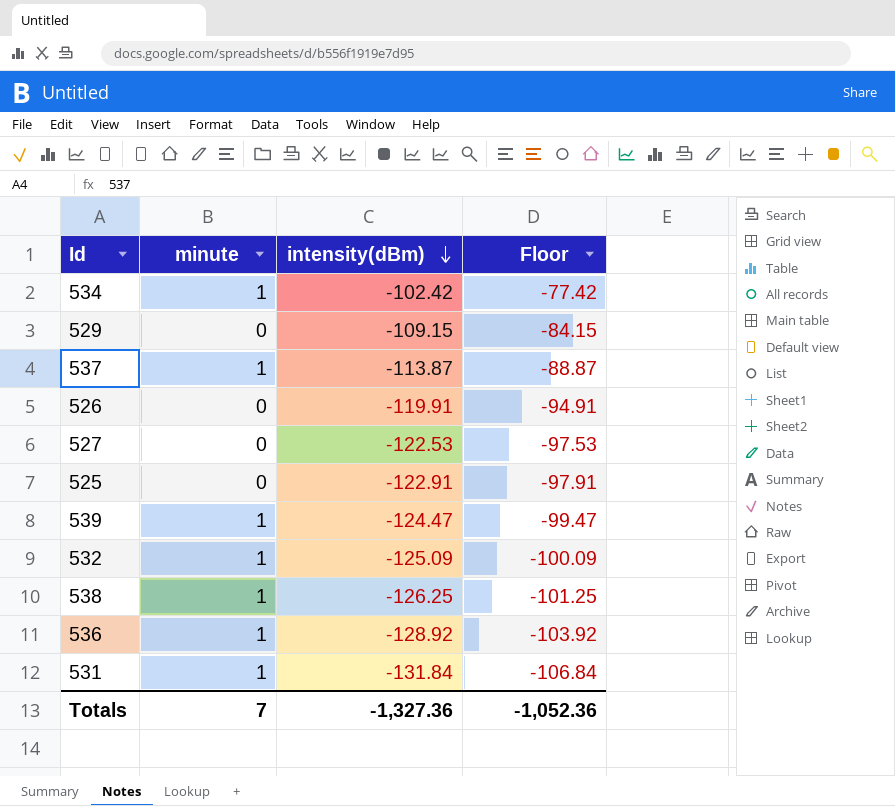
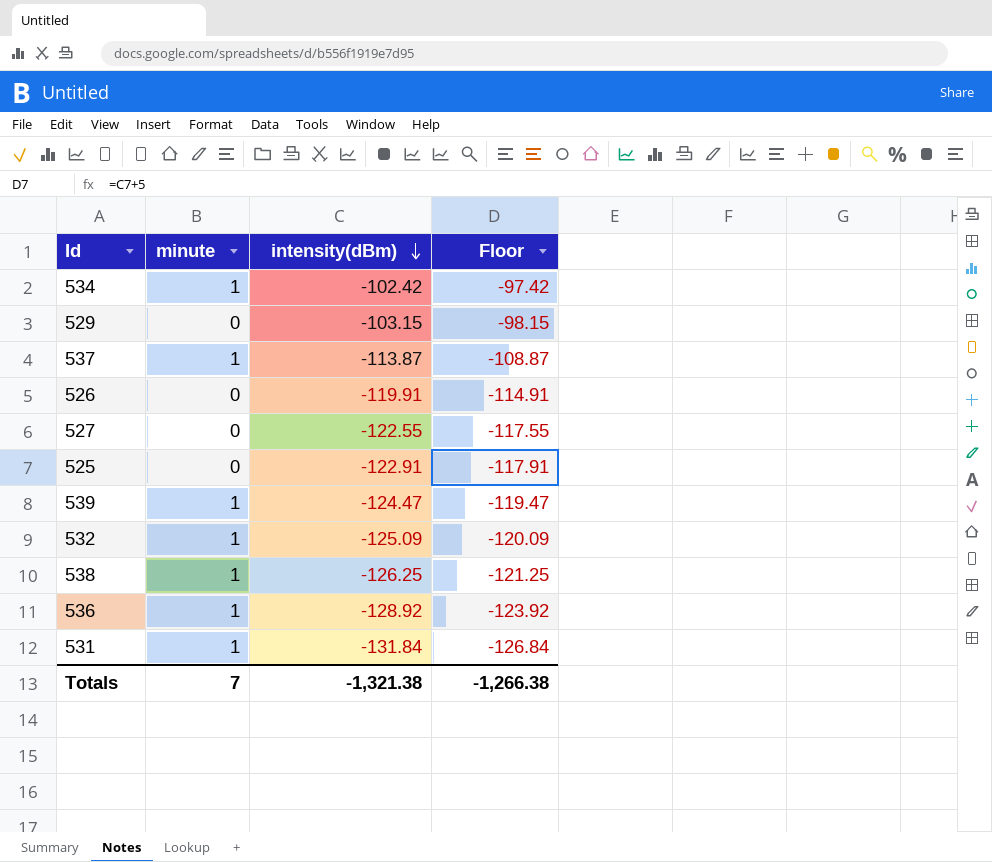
column Floor | formula: [intensity(dBm)] + 25 -> [intensity(dBm)] + 5
529 | intensity(dBm): -109.15 -> -103.15
527 | intensity(dBm): -122.53 -> -122.55
Totals | intensity(dBm): -1,327.36 -> -1,321.38
Totals | Floor: -1,052.36 -> -1,266.38

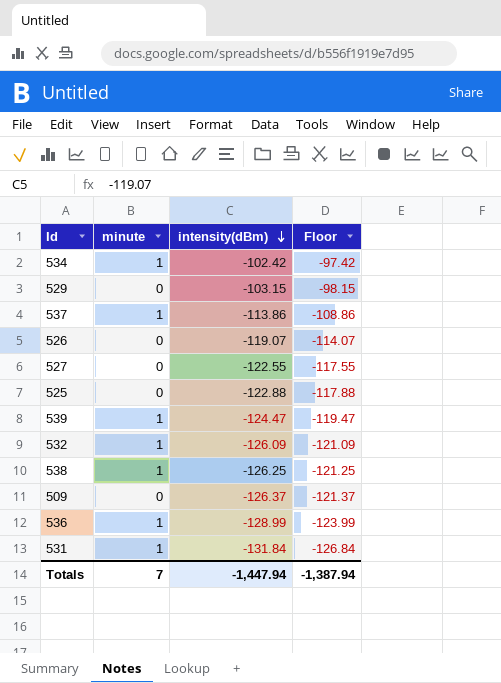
537 | intensity(dBm): -113.87 -> -113.86
537 | Floor: -108.87 -> -108.86
526 | intensity(dBm): -119.91 -> -119.07
526 | Floor: -114.91 -> -114.07
525 | intensity(dBm): -122.91 -> -122.88
525 | Floor: -117.91 -> -117.88
532 | intensity(dBm): -125.09 -> -126.09
532 | Floor: -120.09 -> -121.09
row 509: none -> 0 | -126.37 | -121.37
536 | intensity(dBm): -128.92 -> -128.99
536 | Floor: -123.92 -> -123.99
Totals | intensity(dBm): -1,321.38 -> -1,447.94
Totals | Floor: -1,266.38 -> -1,387.94

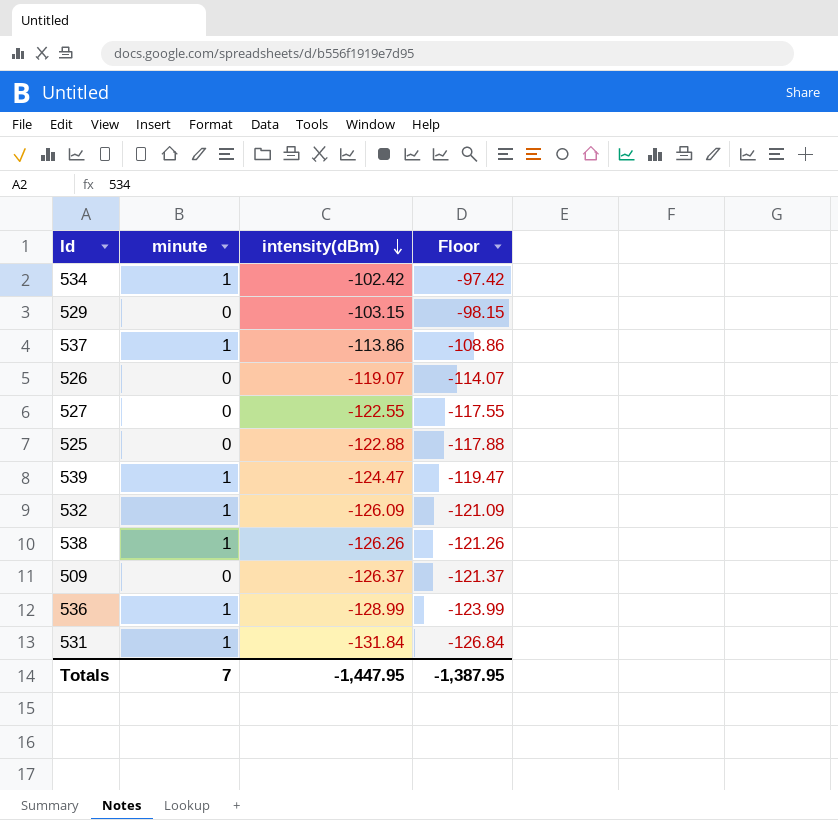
538 | intensity(dBm): -126.25 -> -126.26
538 | Floor: -121.25 -> -121.26
Totals | intensity(dBm): -1,447.94 -> -1,447.95
Totals | Floor: -1,387.94 -> -1,387.95

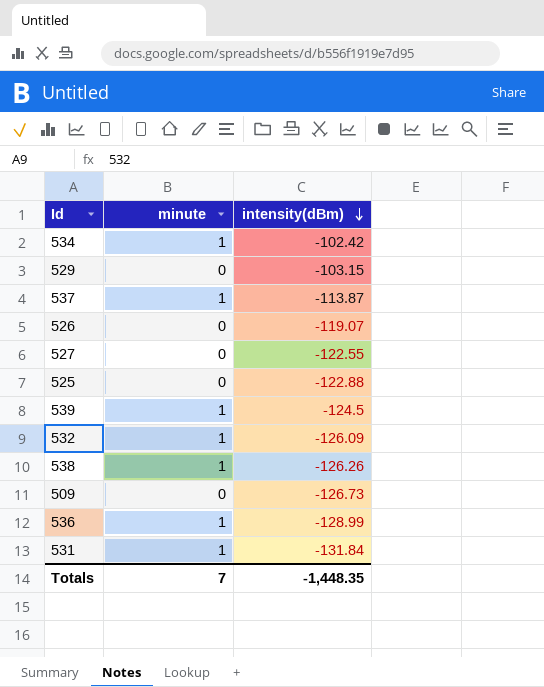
column Floor | formula: [intensity(dBm)] + 5 -> none
537 | intensity(dBm): -113.86 -> -113.87
539 | intensity(dBm): -124.47 -> -124.5
509 | intensity(dBm): -126.37 -> -126.73
Totals | intensity(dBm): -1,447.95 -> -1,448.35

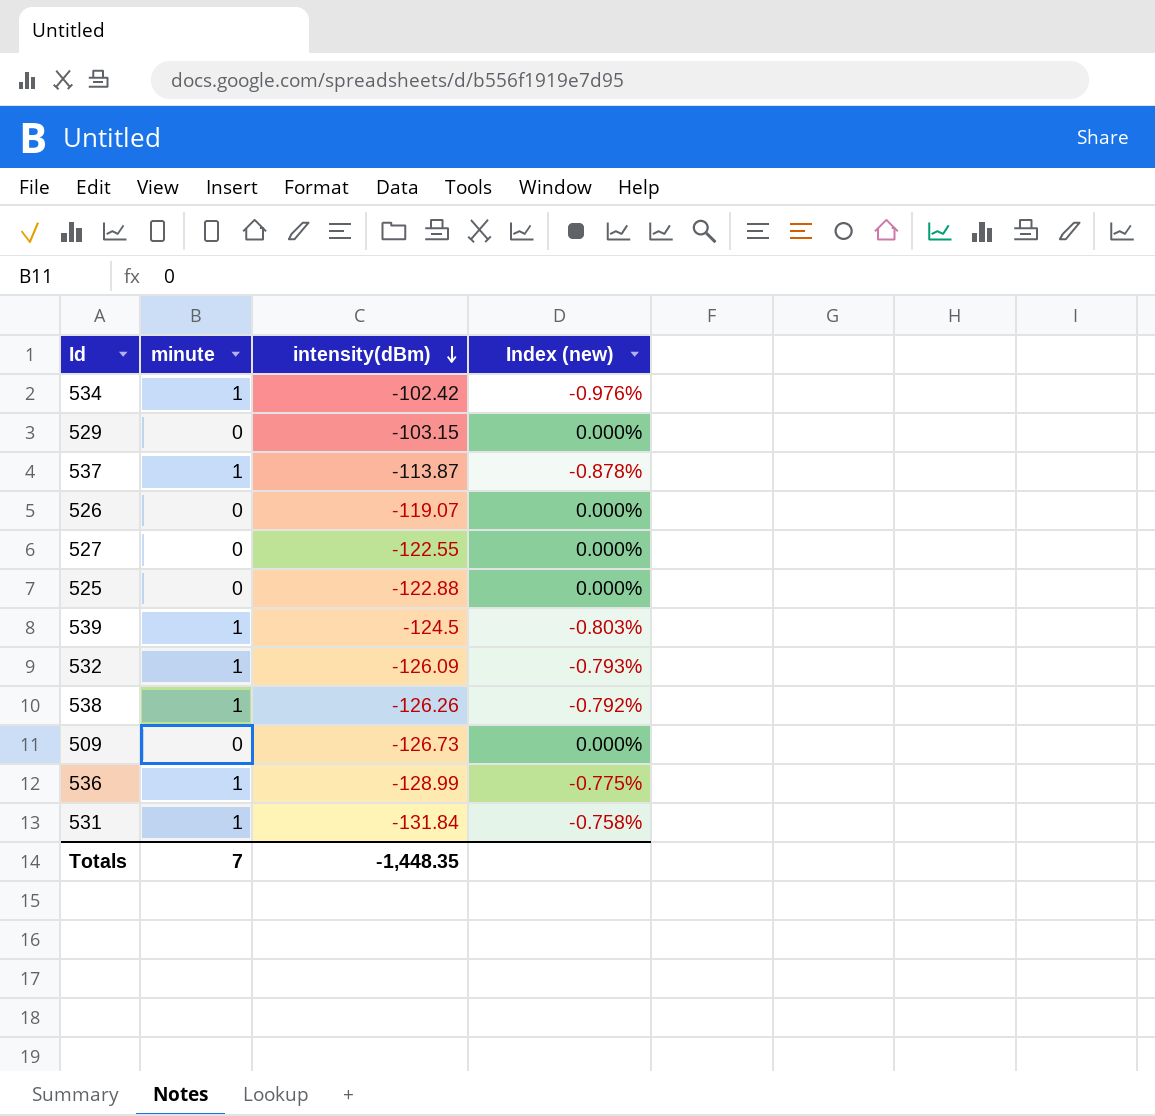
column Index (new) | formula: none -> [minute] / [intensity(dBm)]

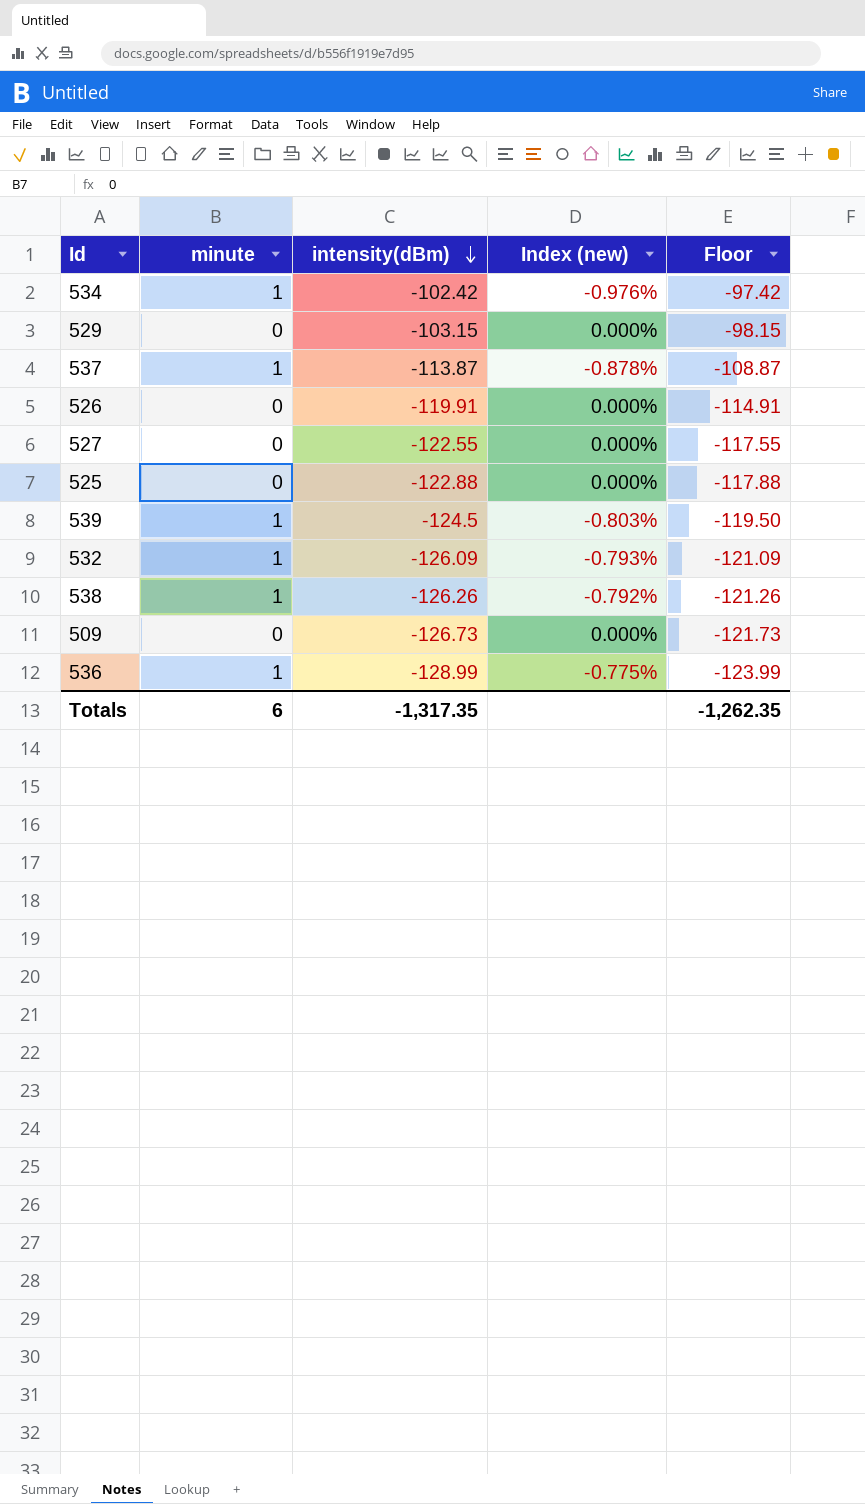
column Floor | formula: none -> [intensity(dBm)] + 5
row 531: 1 | -131.84 | -0.758% -> none
526 | intensity(dBm): -119.07 -> -119.91
Totals | minute: 7 -> 6
Totals | intensity(dBm): -1,448.35 -> -1,317.35

